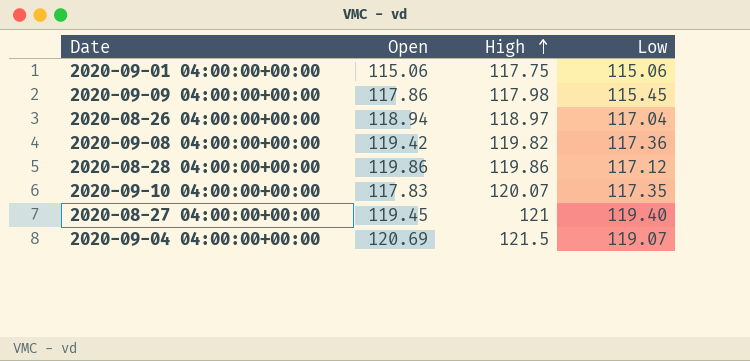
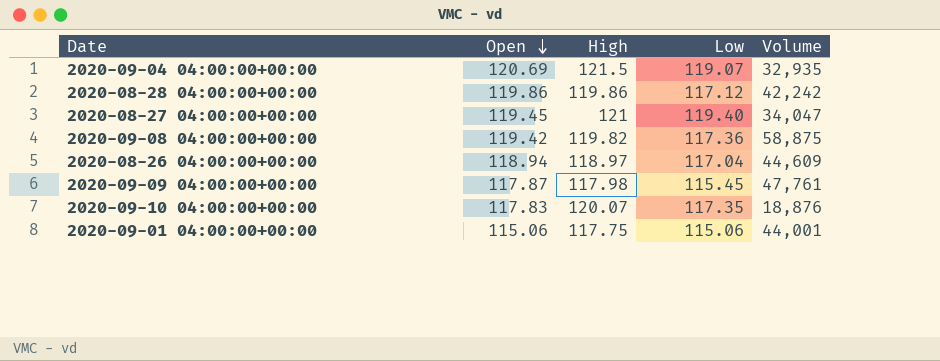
row order: High ascending -> Open descending
column Volume | position: none -> 5
2020-09-09 04:00:00+00:00 | Open: 117.86 -> 117.87

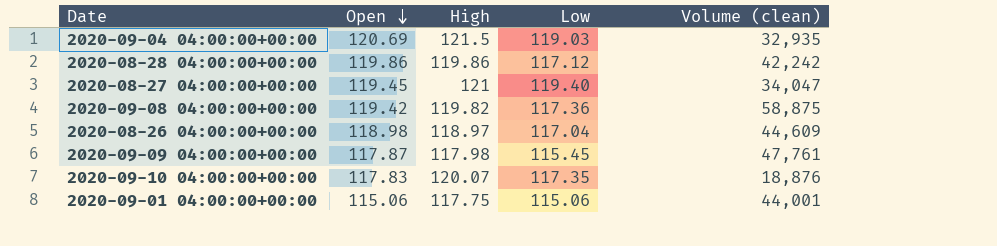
column name: Volume -> Volume (clean)
2020-09-04 04:00:00+00:00 | Low: 119.07 -> 119.03
2020-08-26 04:00:00+00:00 | Open: 118.94 -> 118.98

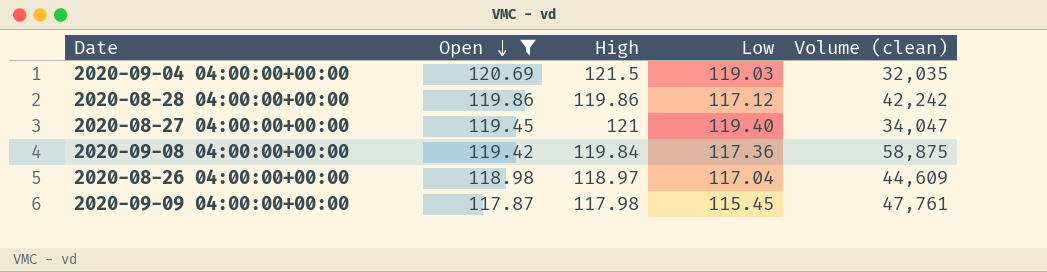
filter: none -> Open >= 117.87
2020-09-04 04:00:00+00:00 | Volume (clean): 32,935 -> 32,035
2020-09-08 04:00:00+00:00 | High: 119.82 -> 119.84

